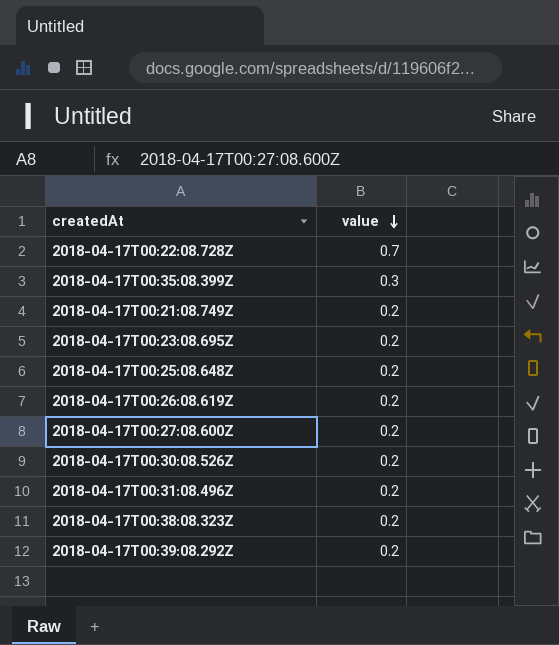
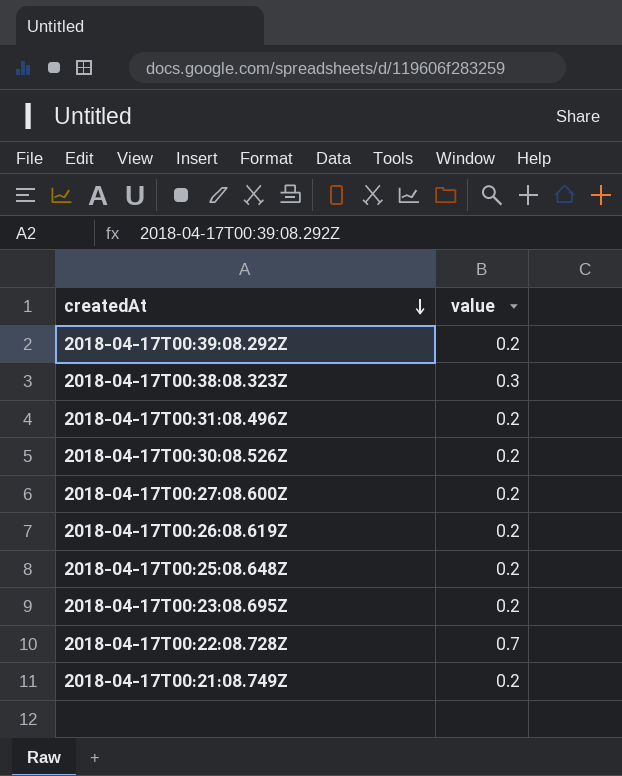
row order: value descending -> createdAt descending
row 2018-04-17T00:35:08.399Z: 0.3 -> none
2018-04-17T00:38:08.323Z | value: 0.2 -> 0.3

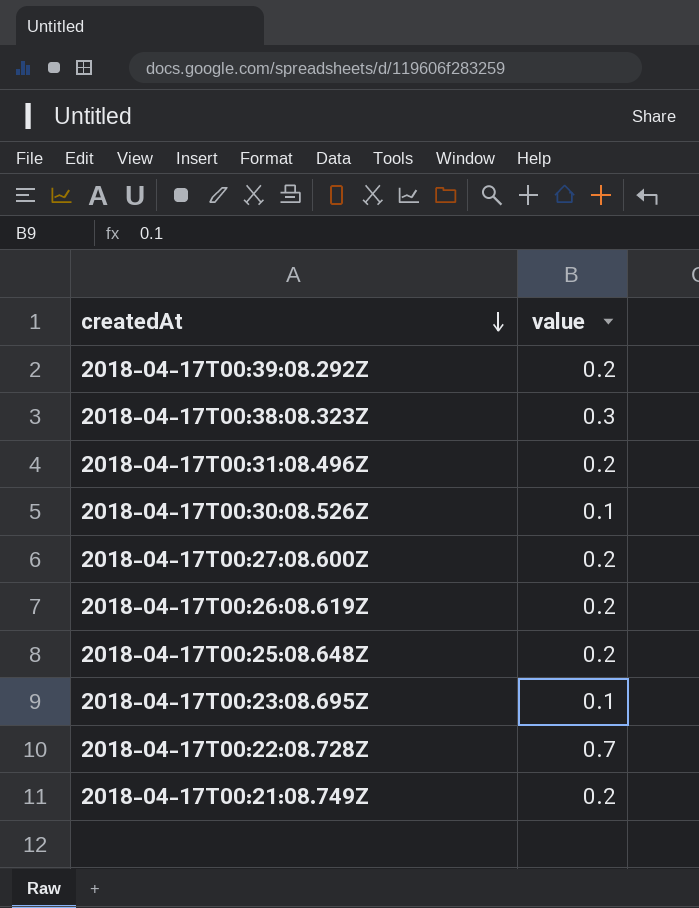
2018-04-17T00:30:08.526Z | value: 0.2 -> 0.1
2018-04-17T00:23:08.695Z | value: 0.2 -> 0.1

